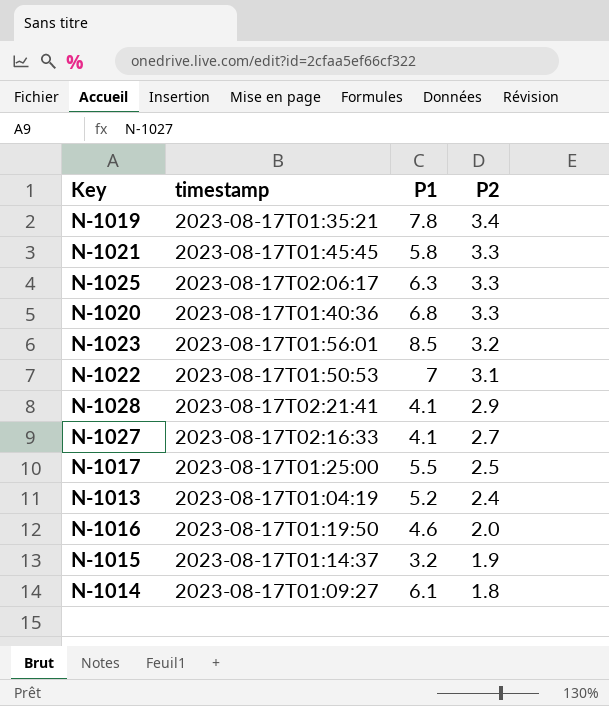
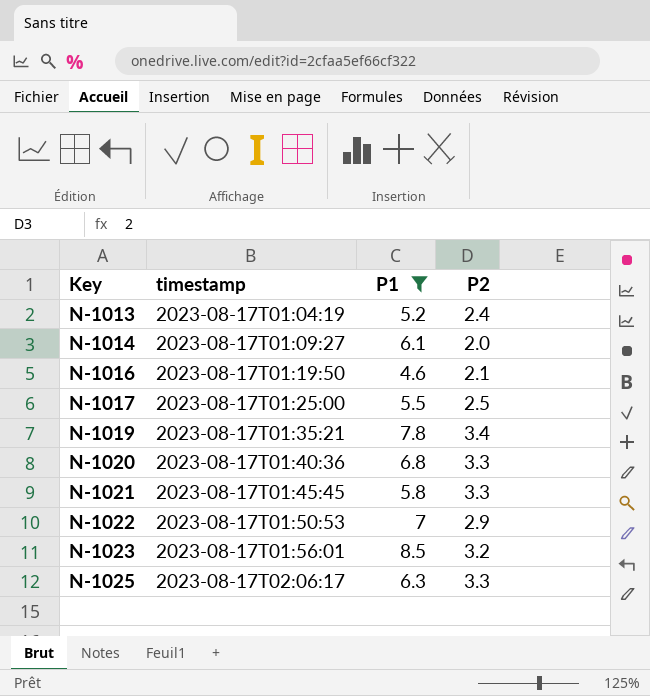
filter: none -> P1 >= 4.6
row order: P2 descending -> Key ascending
N-1014 | P2: 1.8 -> 2.0
N-1016 | P2: 2.0 -> 2.1
N-1022 | P2: 3.1 -> 2.9

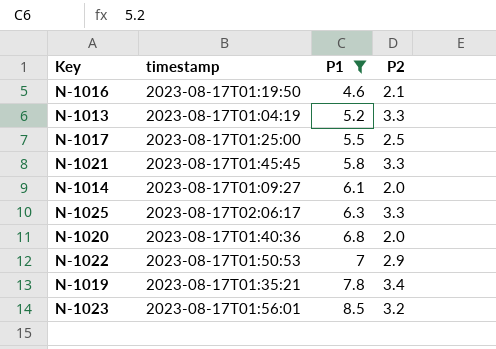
row order: Key ascending -> P1 ascending
N-1013 | P2: 2.4 -> 3.3
N-1020 | P2: 3.3 -> 2.0

